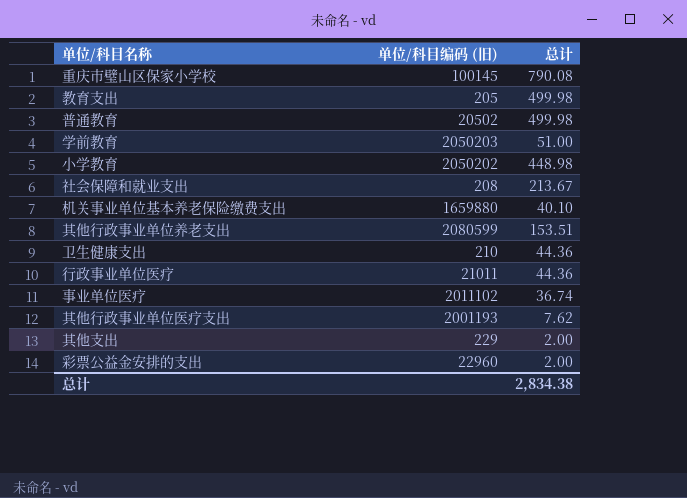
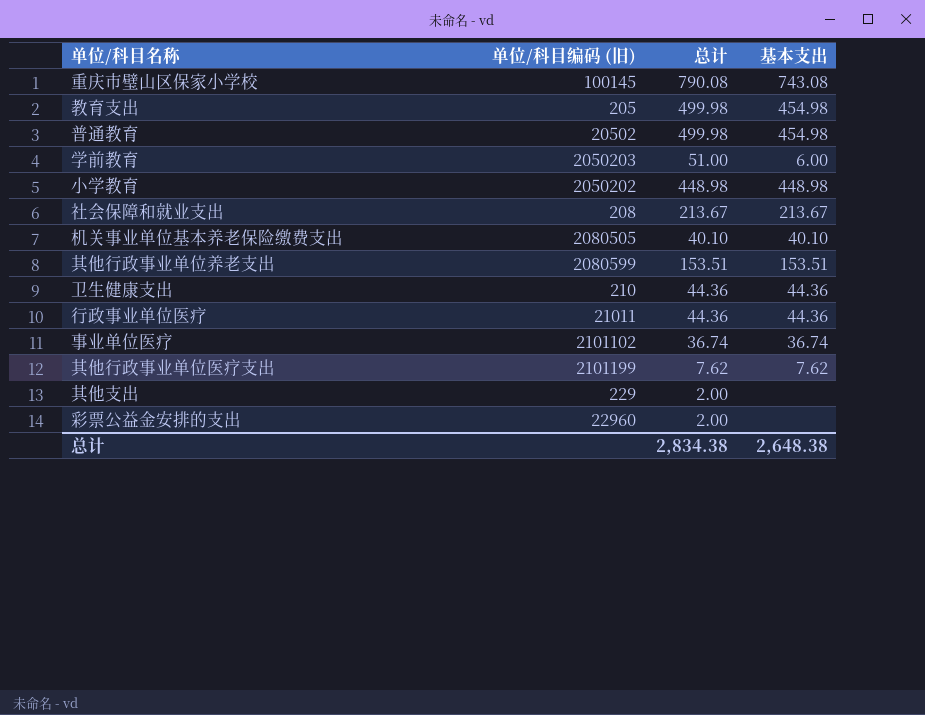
column 基本支出 | position: none -> 4
机关事业单位基本养老保险缴费支出 | 单位/科目编码 (旧): 1659880 -> 2080505
事业单位医疗 | 单位/科目编码 (旧): 2011102 -> 2101102
其他行政事业单位医疗支出 | 单位/科目编码 (旧): 2001193 -> 2101199

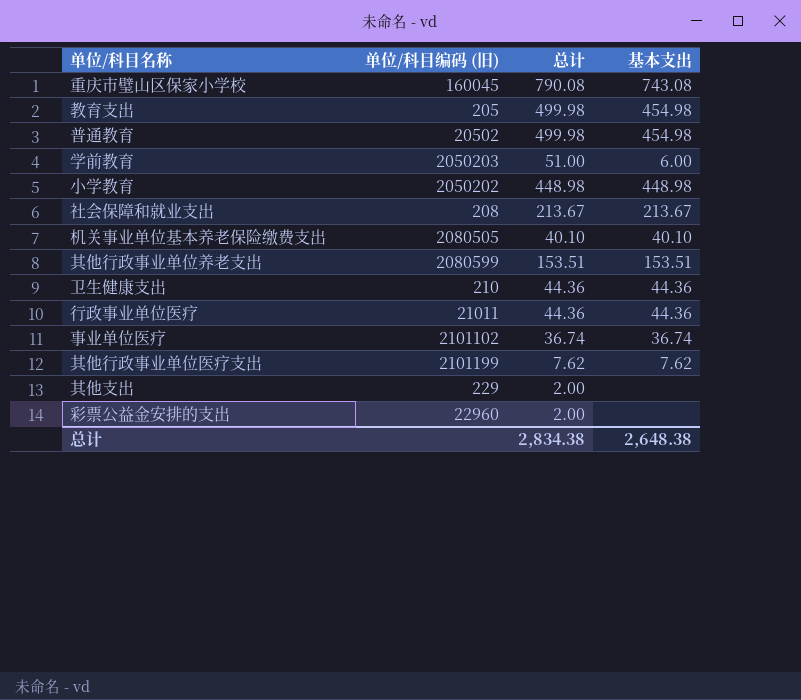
重庆市璧山区保家小学校 | 单位/科目编码 (旧): 100145 -> 160045

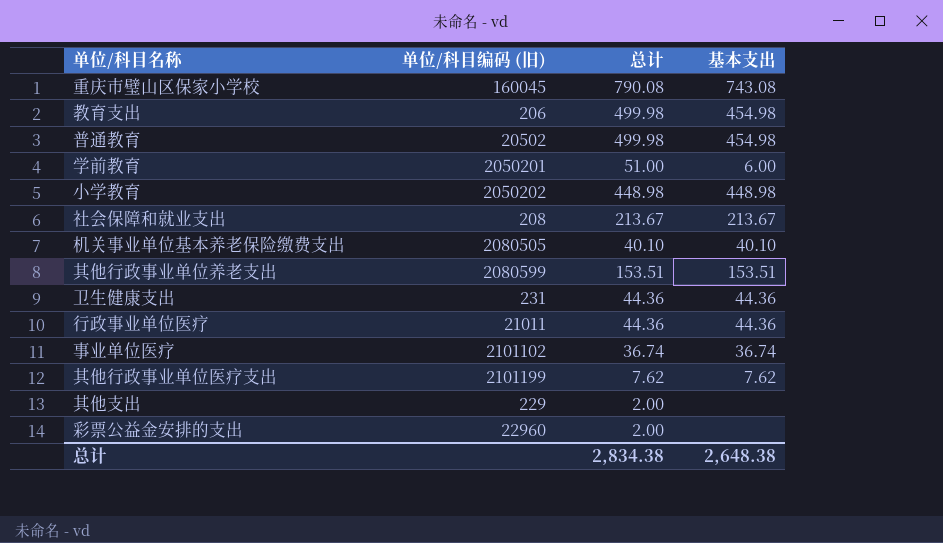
教育支出 | 单位/科目编码 (旧): 205 -> 206
学前教育 | 单位/科目编码 (旧): 2050203 -> 2050201
卫生健康支出 | 单位/科目编码 (旧): 210 -> 231

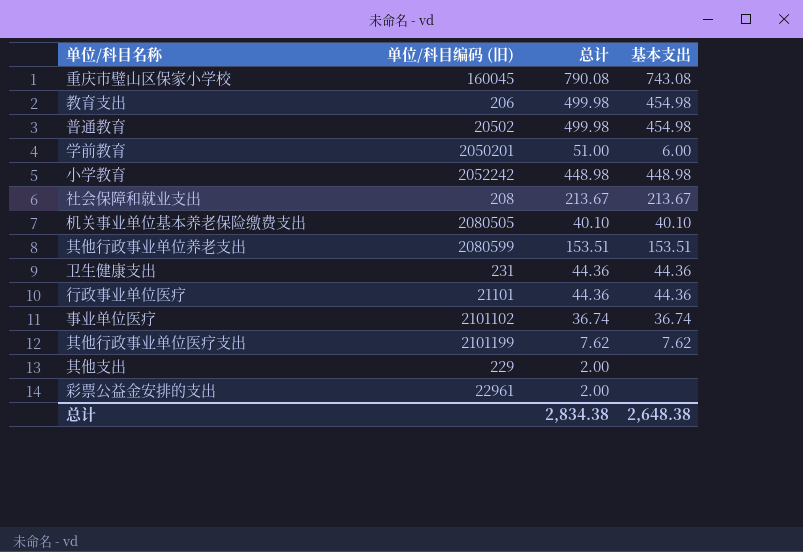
小学教育 | 单位/科目编码 (旧): 2050202 -> 2052242
行政事业单位医疗 | 单位/科目编码 (旧): 21011 -> 21101
彩票公益金安排的支出 | 单位/科目编码 (旧): 22960 -> 22961

